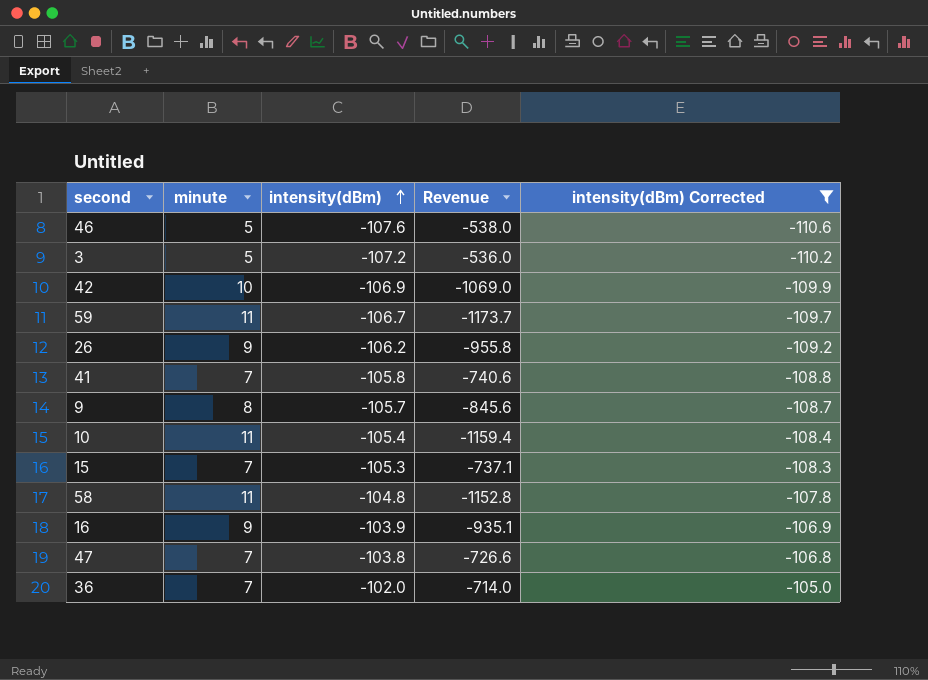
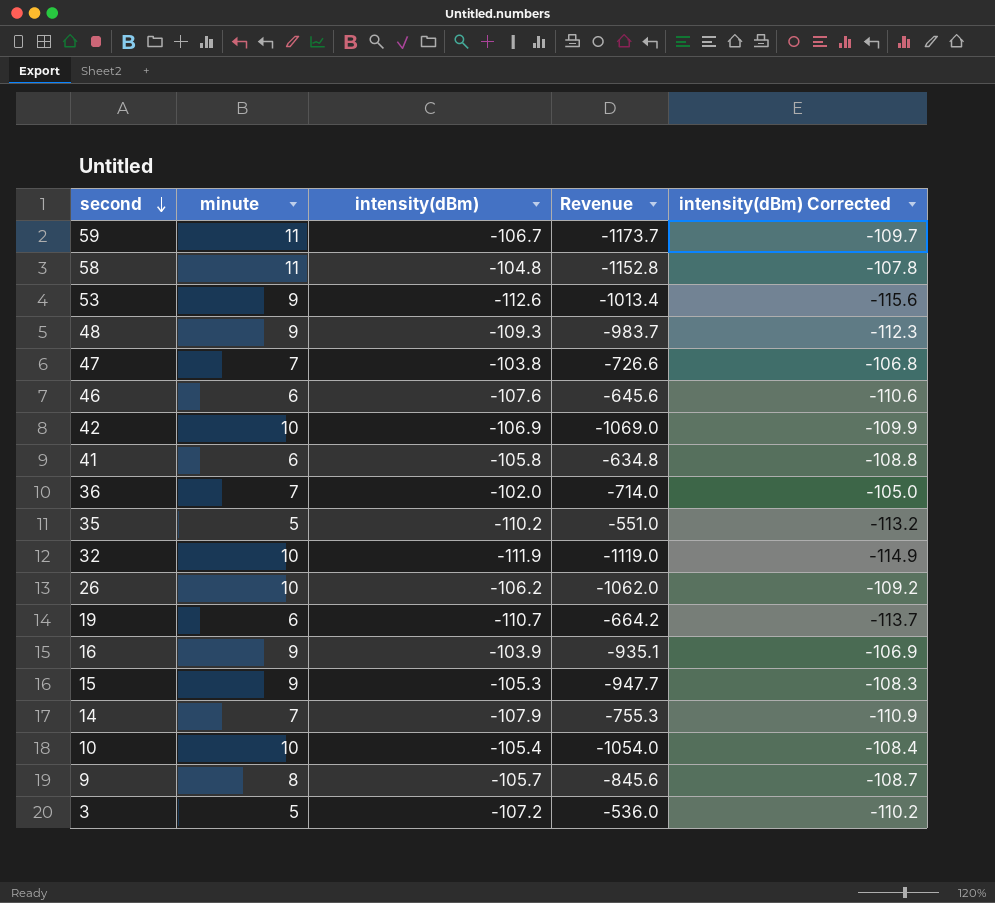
filter: intensity(dBm) Corrected >= -110.6 -> none
row order: intensity(dBm) ascending -> second descending
46 | minute: 5 -> 6
46 | Revenue: -538.0 -> -645.6
41 | minute: 7 -> 6
41 | Revenue: -740.6 -> -634.8
26 | minute: 9 -> 10
26 | Revenue: -955.8 -> -1062.0
15 | minute: 7 -> 9
15 | Revenue: -737.1 -> -947.7
10 | minute: 11 -> 10
10 | Revenue: -1159.4 -> -1054.0

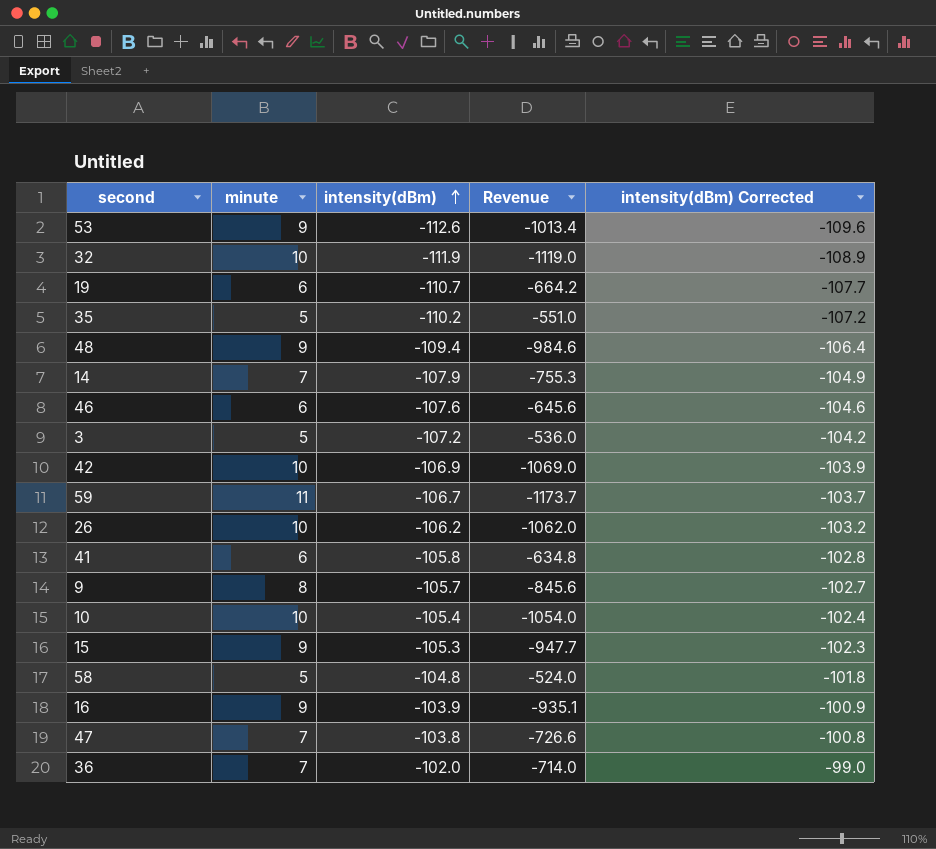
row order: second descending -> intensity(dBm) ascending
column intensity(dBm) Corrected | formula: [intensity(dBm)] - 3 -> [intensity(dBm)] + 3
48 | intensity(dBm): -109.3 -> -109.4
48 | Revenue: -983.7 -> -984.6
58 | minute: 11 -> 5
58 | Revenue: -1152.8 -> -524.0

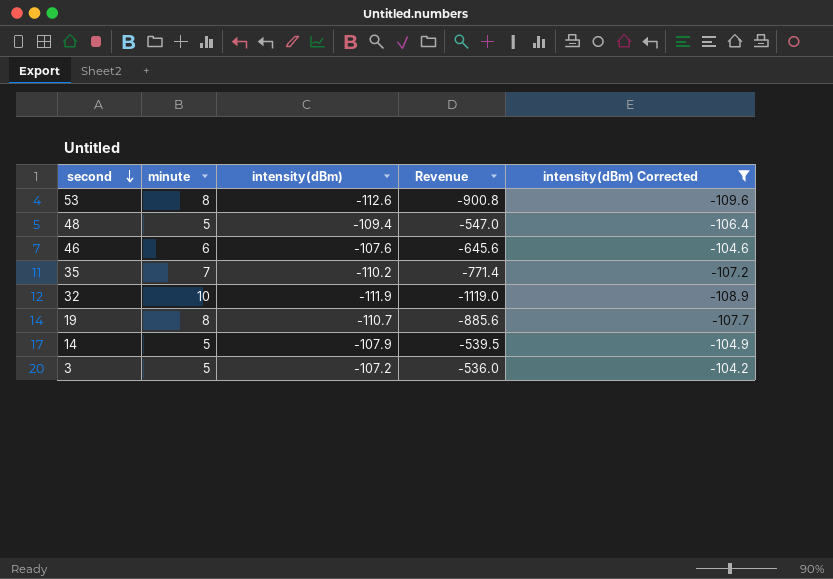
filter: none -> intensity(dBm) Corrected <= -104.2
row order: intensity(dBm) ascending -> second descending
53 | minute: 9 -> 8
53 | Revenue: -1013.4 -> -900.8
48 | minute: 9 -> 5
48 | Revenue: -984.6 -> -547.0
35 | minute: 5 -> 7
35 | Revenue: -551.0 -> -771.4
19 | minute: 6 -> 8
19 | Revenue: -664.2 -> -885.6
14 | minute: 7 -> 5
14 | Revenue: -755.3 -> -539.5

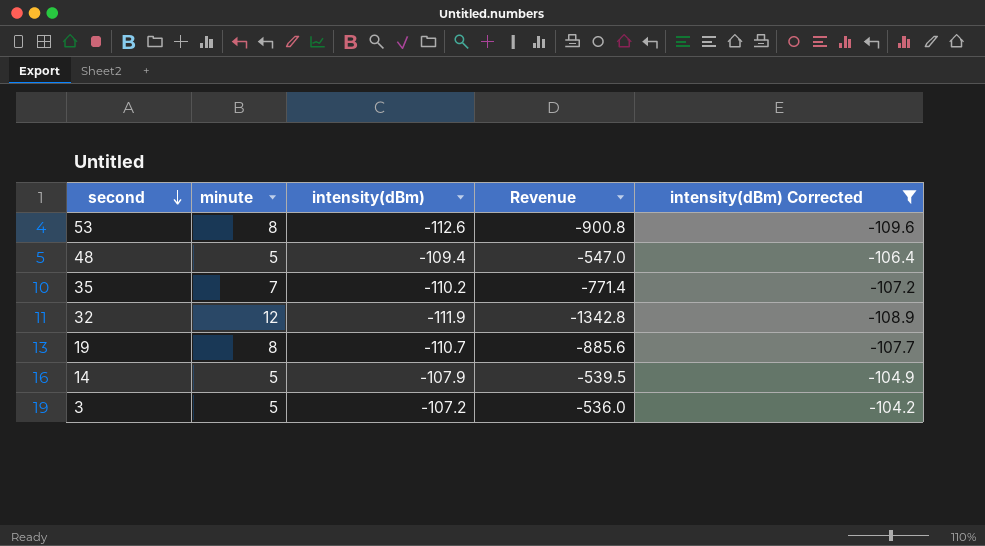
row 46: 6 | -107.6 | -645.6 | -104.6 -> none
32 | minute: 10 -> 12
32 | Revenue: -1119.0 -> -1342.8

